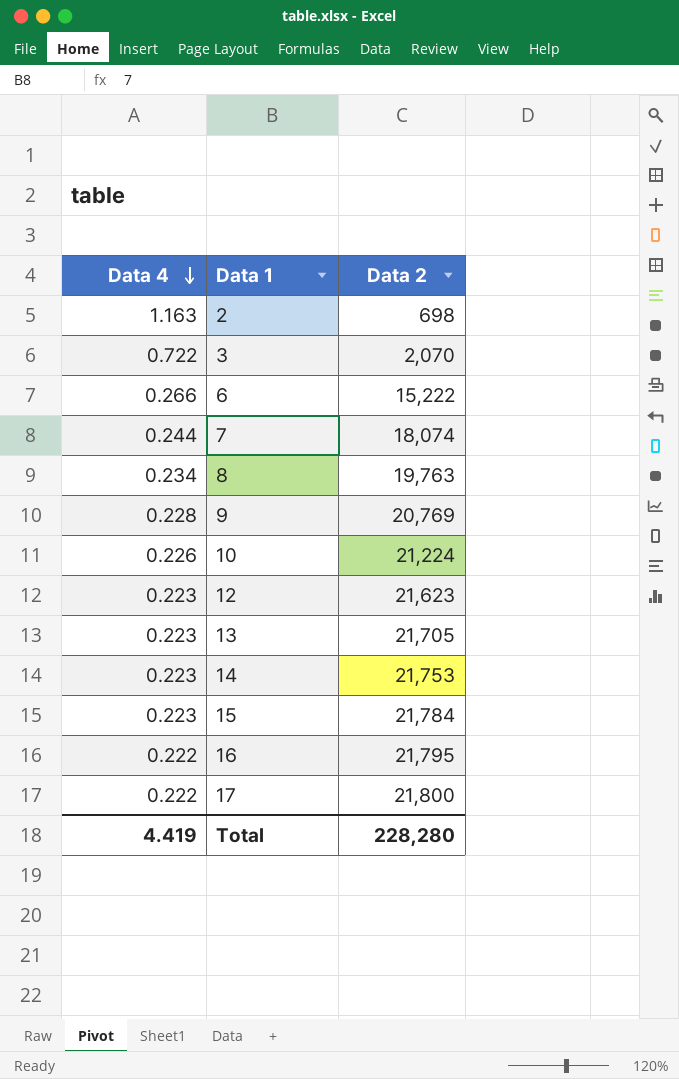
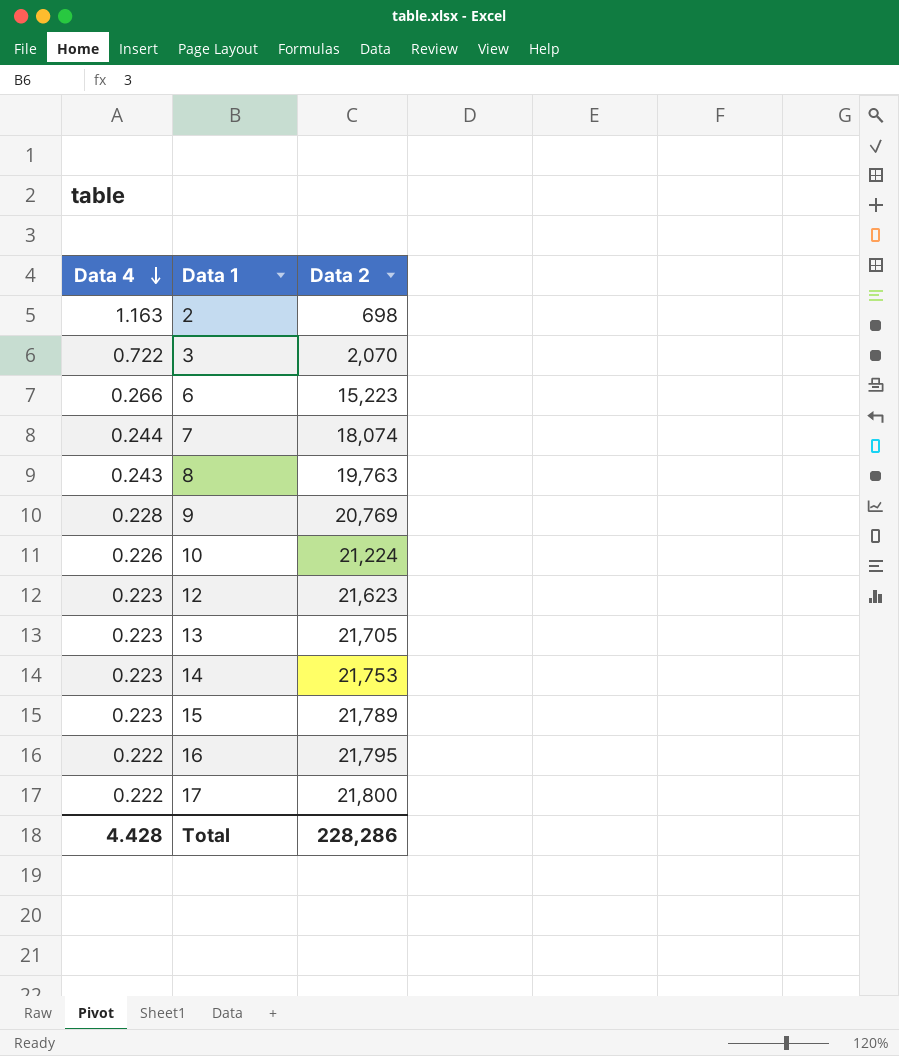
6 | Data 2: 15,222 -> 15,223
8 | Data 4: 0.234 -> 0.243
15 | Data 2: 21,784 -> 21,789
Total | Data 4: 4.419 -> 4.428
Total | Data 2: 228,280 -> 228,286

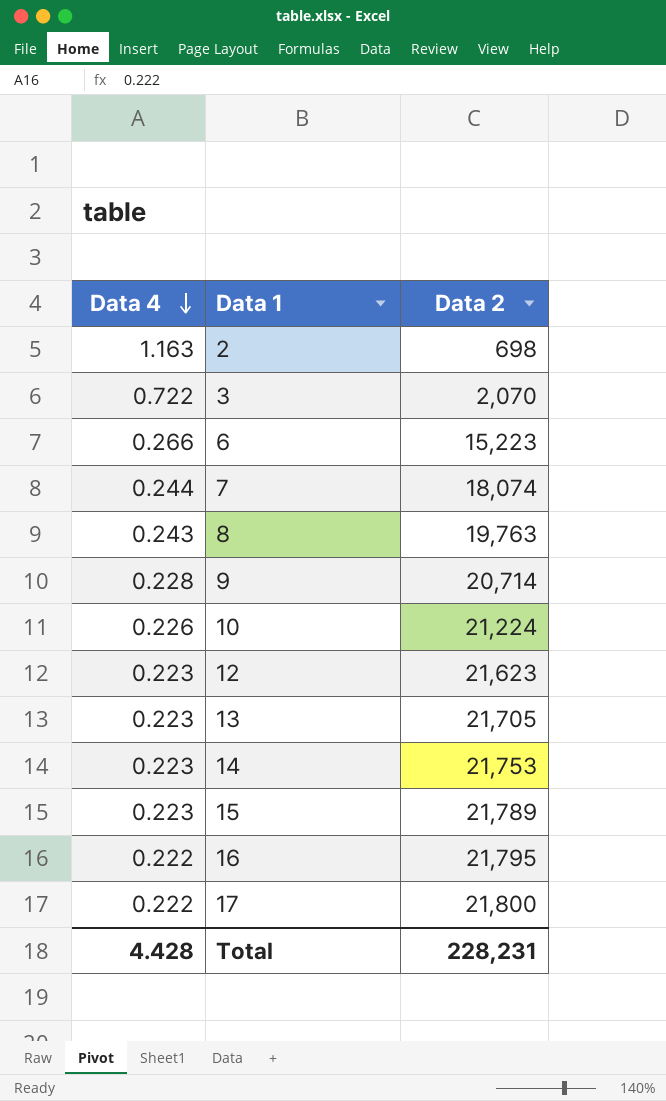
9 | Data 2: 20,769 -> 20,714
Total | Data 2: 228,286 -> 228,231

